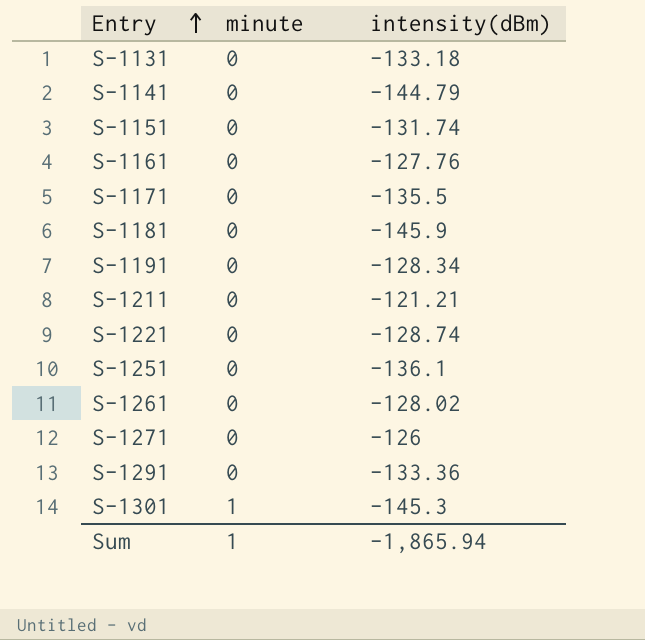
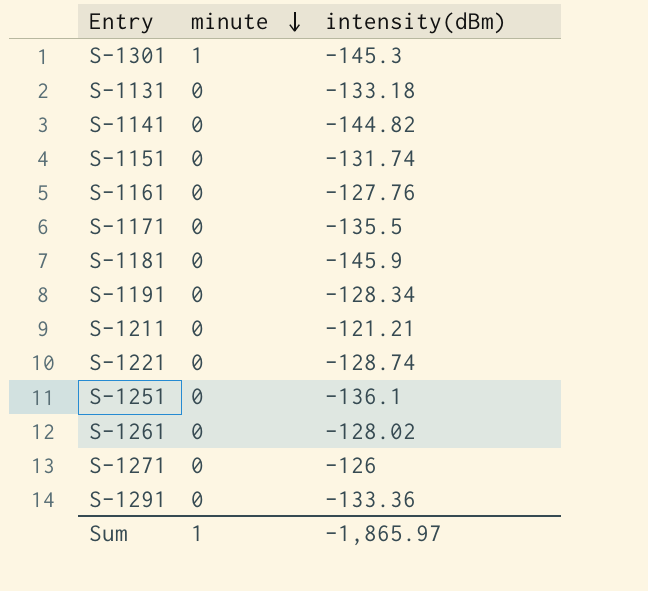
row order: Entry ascending -> minute descending
S-1141 | intensity(dBm): -144.79 -> -144.82
Sum | intensity(dBm): -1,865.94 -> -1,865.97

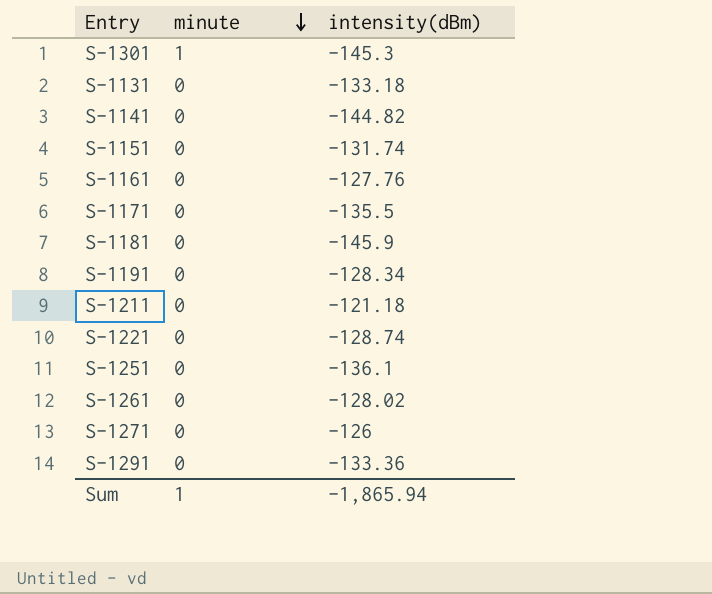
S-1211 | intensity(dBm): -121.21 -> -121.18
Sum | intensity(dBm): -1,865.97 -> -1,865.94

